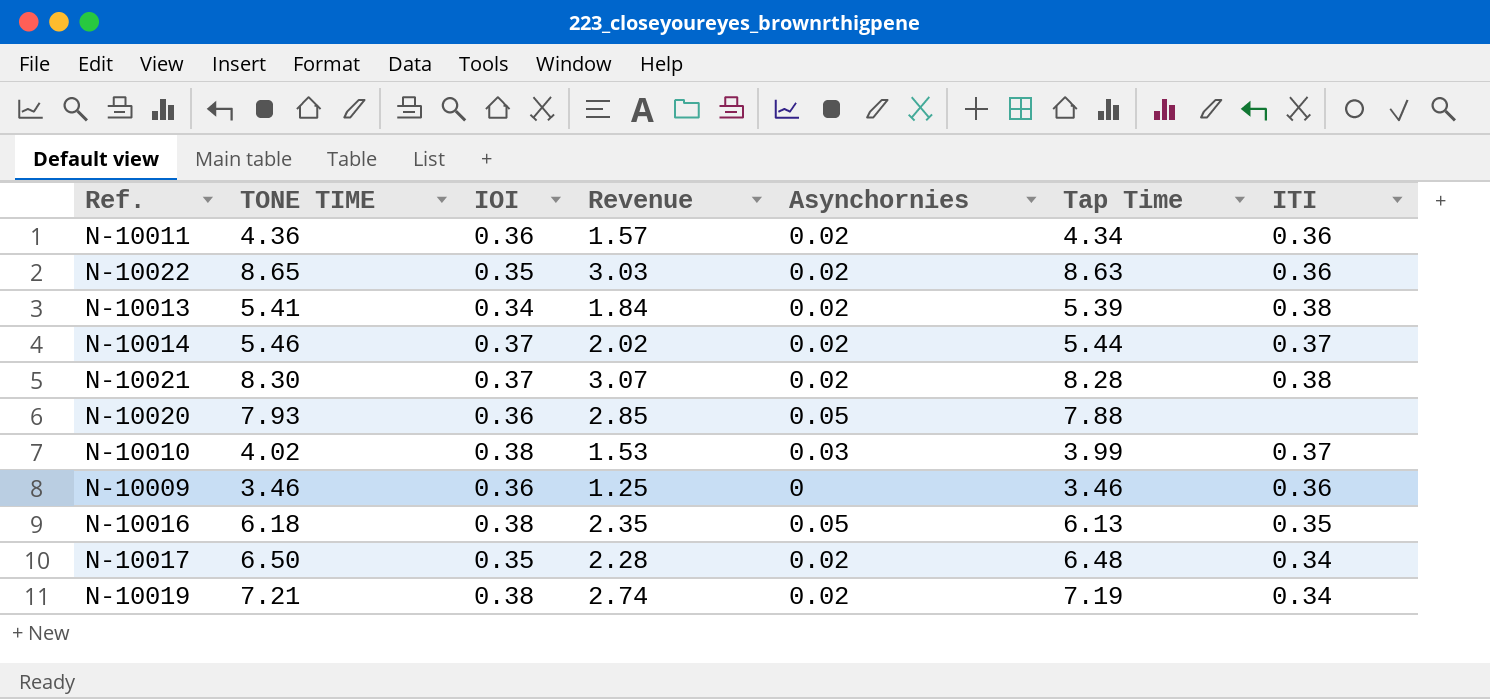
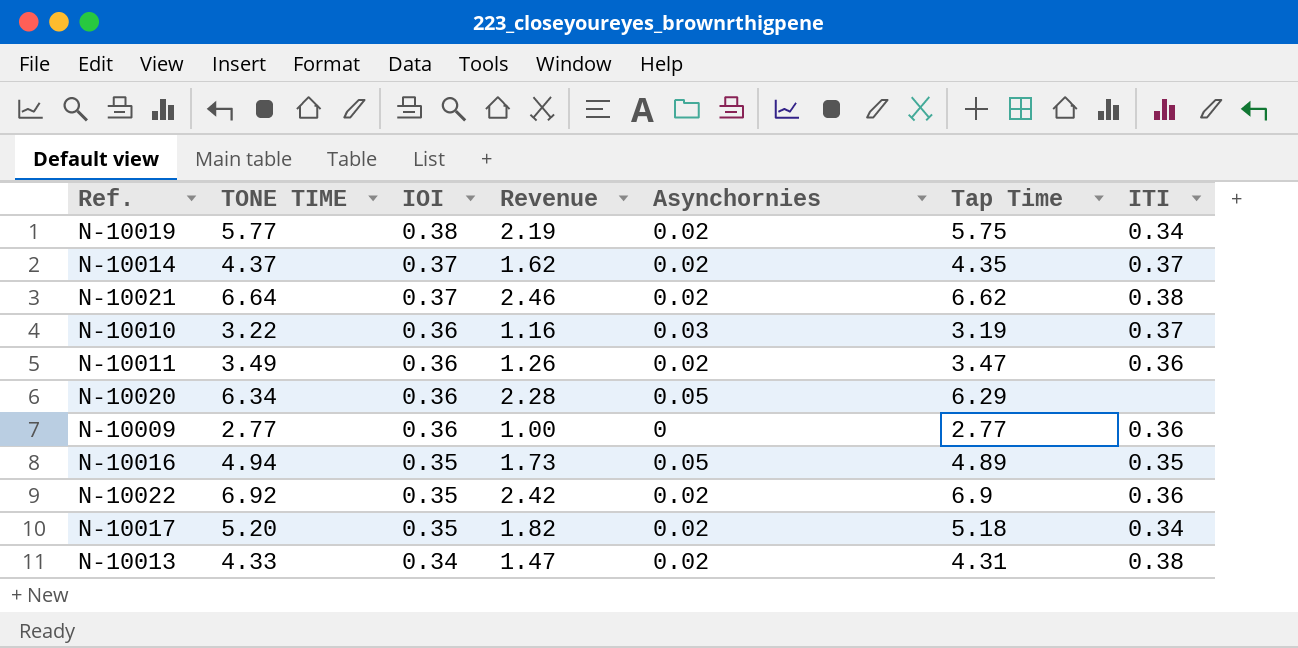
row order: none -> IOI descending
N-10019 | TONE TIME: 7.21 -> 5.77
N-10019 | Revenue: 2.74 -> 2.19
N-10019 | Tap Time: 7.19 -> 5.75
N-10014 | TONE TIME: 5.46 -> 4.37
N-10014 | Revenue: 2.02 -> 1.62
N-10014 | Tap Time: 5.44 -> 4.35
N-10021 | TONE TIME: 8.30 -> 6.64
N-10021 | Revenue: 3.07 -> 2.46
N-10021 | Tap Time: 8.28 -> 6.62
N-10010 | TONE TIME: 4.02 -> 3.22
N-10010 | IOI: 0.38 -> 0.36
N-10010 | Revenue: 1.53 -> 1.16
N-10010 | Tap Time: 3.99 -> 3.19
N-10011 | TONE TIME: 4.36 -> 3.49
N-10011 | Revenue: 1.57 -> 1.26
N-10011 | Tap Time: 4.34 -> 3.47
N-10020 | TONE TIME: 7.93 -> 6.34
N-10020 | Revenue: 2.85 -> 2.28
N-10020 | Tap Time: 7.88 -> 6.29
N-10009 | TONE TIME: 3.46 -> 2.77
N-10009 | Revenue: 1.25 -> 1.00
N-10009 | Tap Time: 3.46 -> 2.77
N-10016 | TONE TIME: 6.18 -> 4.94
N-10016 | IOI: 0.38 -> 0.35
N-10016 | Revenue: 2.35 -> 1.73
N-10016 | Tap Time: 6.13 -> 4.89
N-10022 | TONE TIME: 8.65 -> 6.92
N-10022 | Revenue: 3.03 -> 2.42
N-10022 | Tap Time: 8.63 -> 6.9
N-10017 | TONE TIME: 6.50 -> 5.20
N-10017 | Revenue: 2.28 -> 1.82
N-10017 | Tap Time: 6.48 -> 5.18
N-10013 | TONE TIME: 5.41 -> 4.33
N-10013 | Revenue: 1.84 -> 1.47
N-10013 | Tap Time: 5.39 -> 4.31

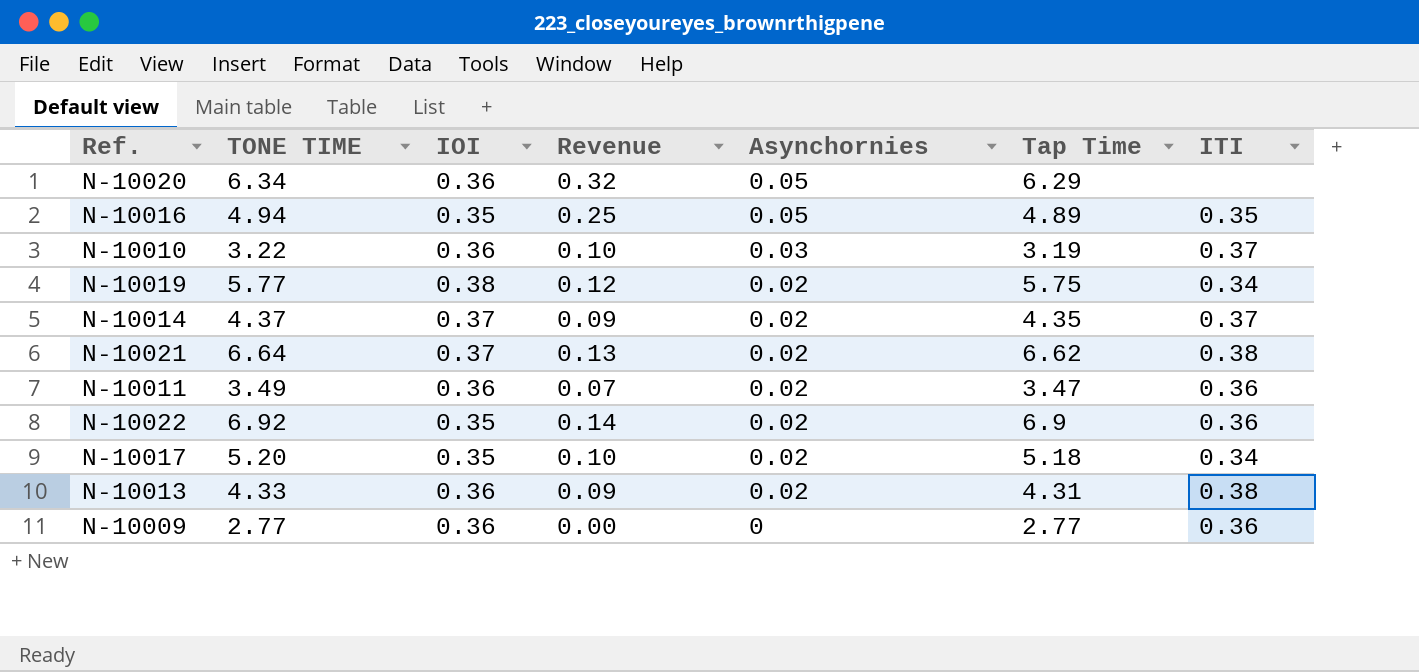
row order: IOI descending -> Asynchornies descending
column Revenue | formula: [TONE TIME] * [IOI] -> [TONE TIME] * [Asynchornies]
N-10013 | IOI: 0.34 -> 0.36

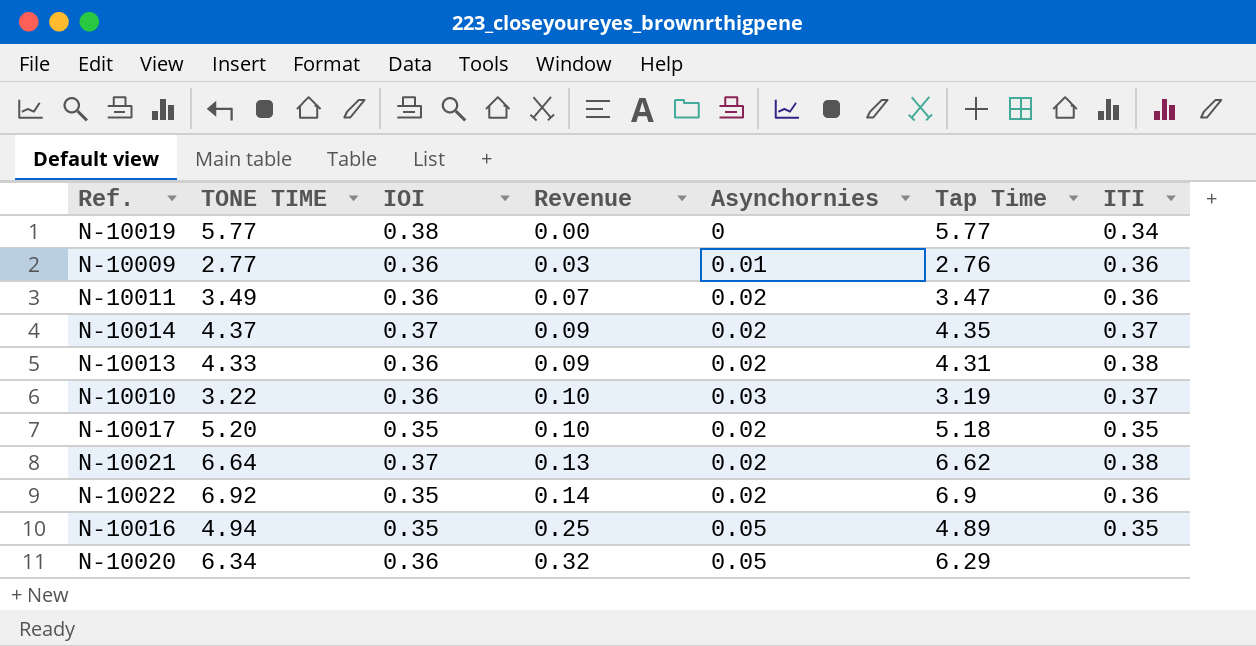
row order: Asynchornies descending -> Revenue ascending
N-10019 | Revenue: 0.12 -> 0.00
N-10019 | Asynchornies: 0.02 -> 0
N-10019 | Tap Time: 5.75 -> 5.77
N-10009 | Revenue: 0.00 -> 0.03
N-10009 | Asynchornies: 0 -> 0.01
N-10009 | Tap Time: 2.77 -> 2.76
N-10017 | ITI: 0.34 -> 0.35

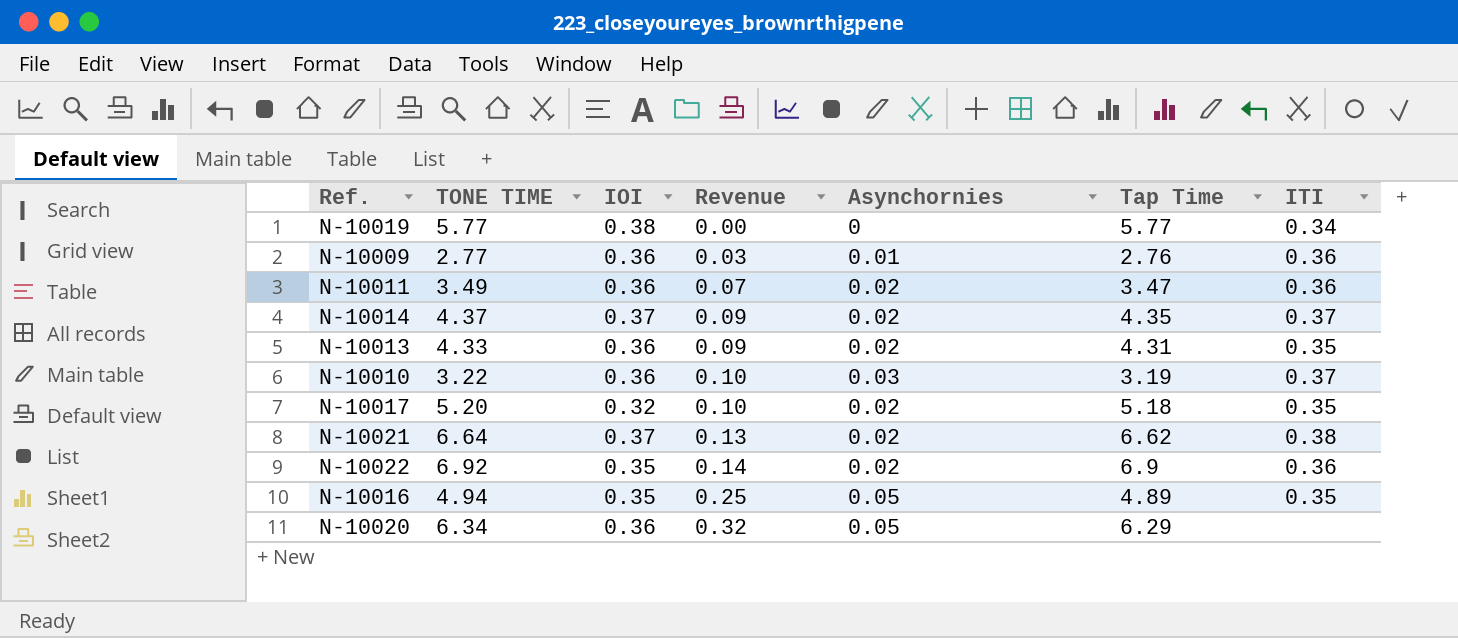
N-10013 | ITI: 0.38 -> 0.35
N-10017 | IOI: 0.35 -> 0.32

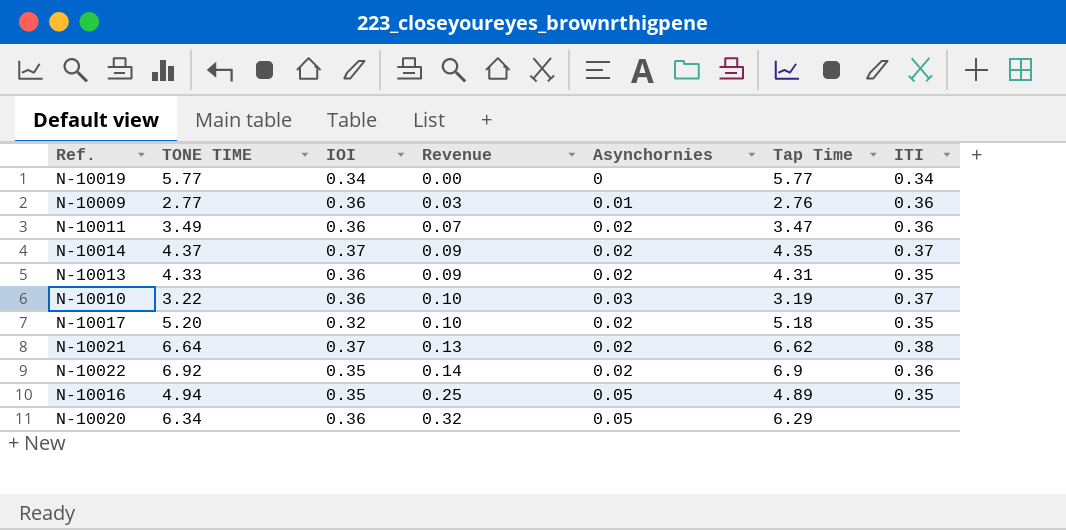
N-10019 | IOI: 0.38 -> 0.34

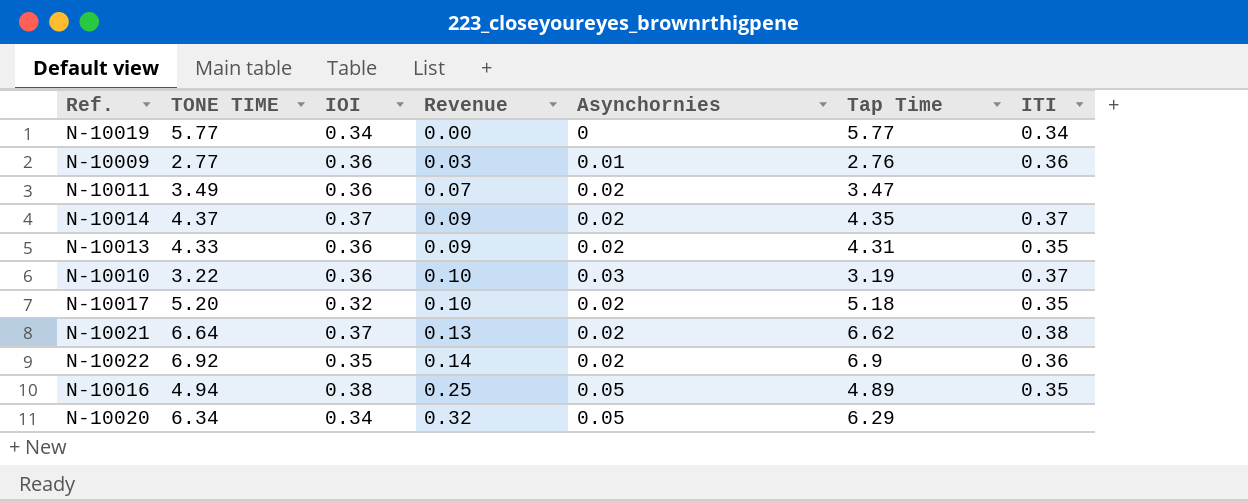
N-10011 | ITI: 0.36 -> none
N-10016 | IOI: 0.35 -> 0.38
N-10020 | IOI: 0.36 -> 0.34

